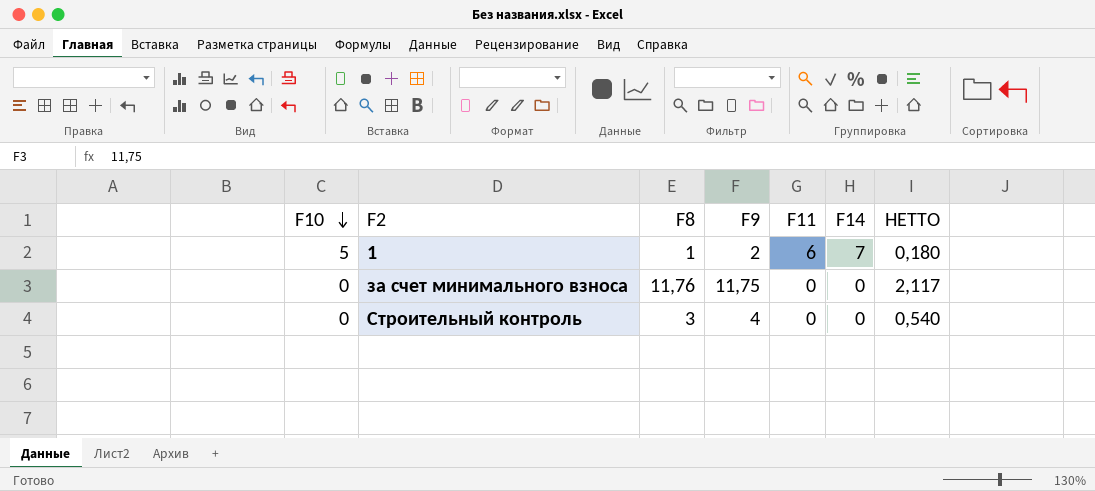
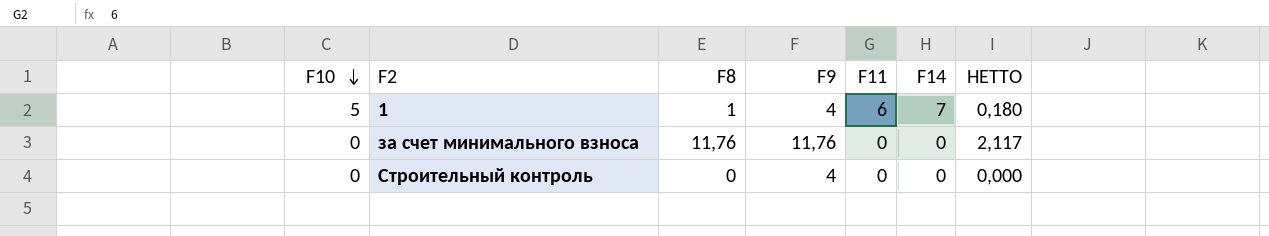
1 | F9: 2 -> 4
за счет минимального взноса | F9: 11,75 -> 11,76
Строительный контроль | F8: 3 -> 0
Строительный контроль | НЕТТО: 0,540 -> 0,000

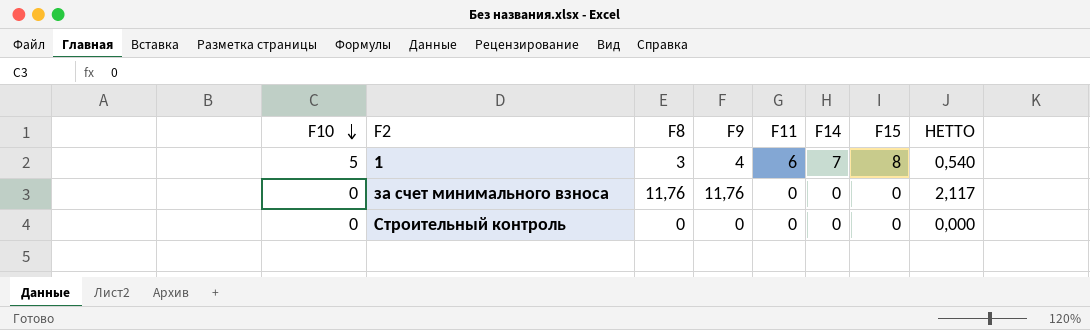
column F15 | position: none -> 7
1 | F8: 1 -> 3
1 | НЕТТО: 0,180 -> 0,540
Строительный контроль | F9: 4 -> 0

